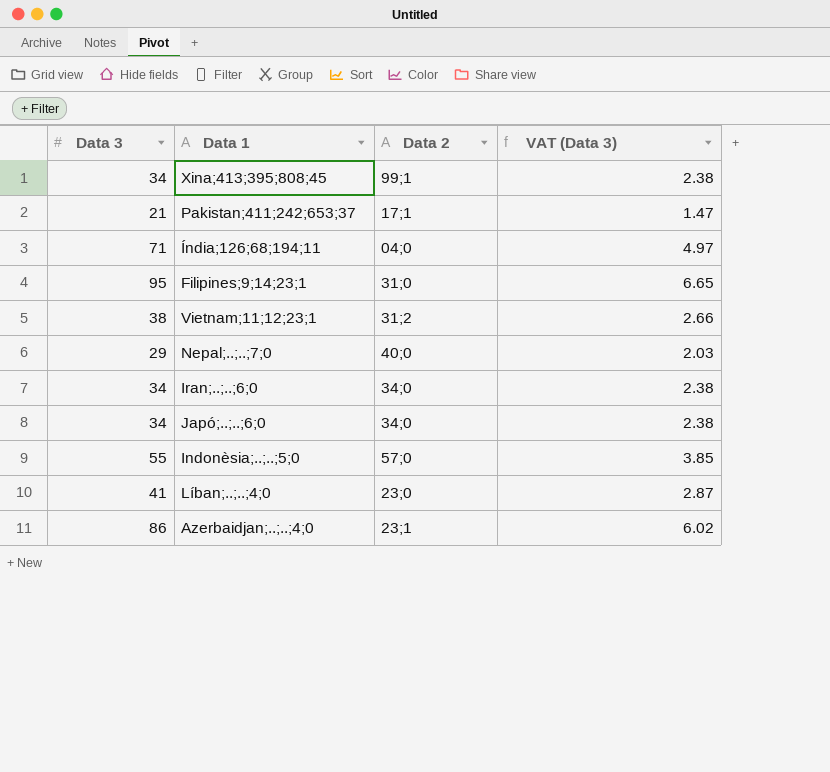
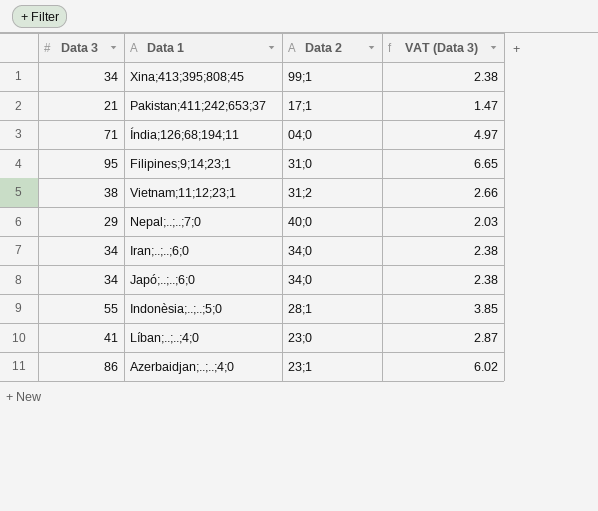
Indonèsia;..;..;5;0 | Data 2: 57;0 -> 28;1

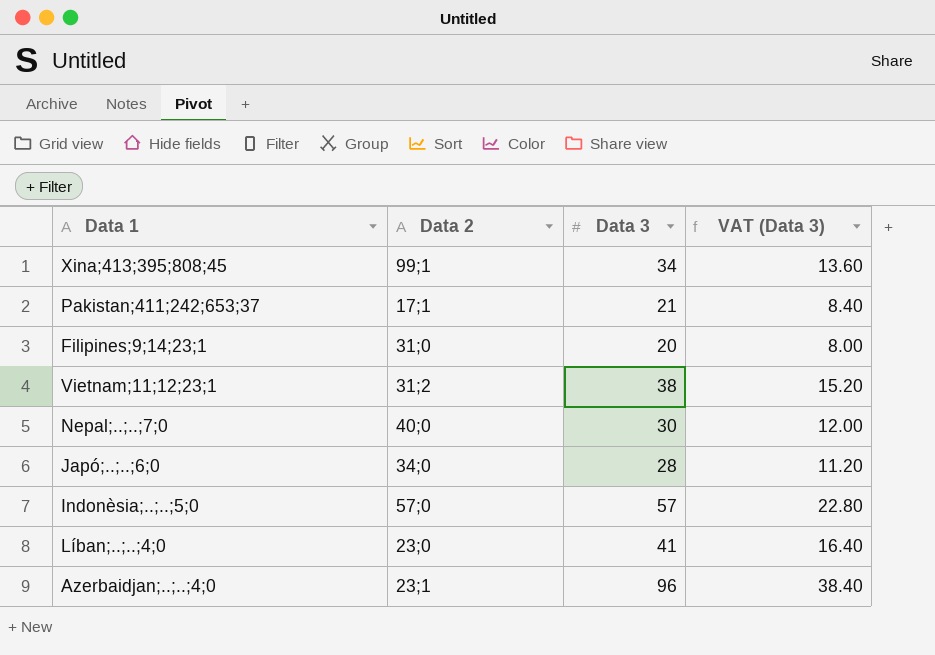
column Data 3 | position: 1 -> 3
column VAT (Data 3) | formula: [Data 3] * 0.07 -> [Data 3] * 0.4
row Índia;126;68;194;11: 71 | 04;0 | 4.97 -> none
row Iran;..;..;6;0: 34 | 34;0 | 2.38 -> none
Filipines;9;14;23;1 | Data 3: 95 -> 20
Nepal;..;..;7;0 | Data 3: 29 -> 30
Japó;..;..;6;0 | Data 3: 34 -> 28
Indonèsia;..;..;5;0 | Data 2: 28;1 -> 57;0
Indonèsia;..;..;5;0 | Data 3: 55 -> 57
Azerbaidjan;..;..;4;0 | Data 3: 86 -> 96

